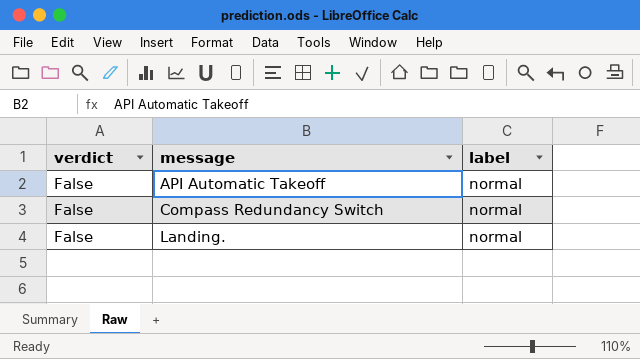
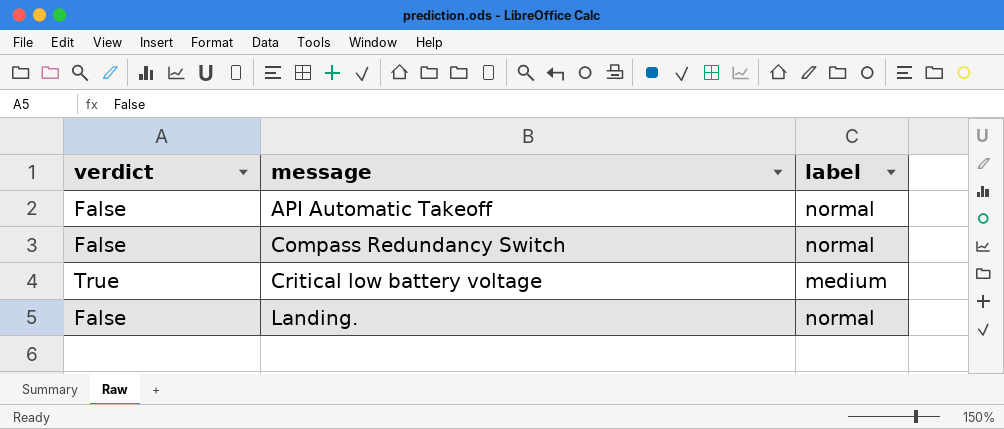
row Critical low battery voltage: none -> True | medium

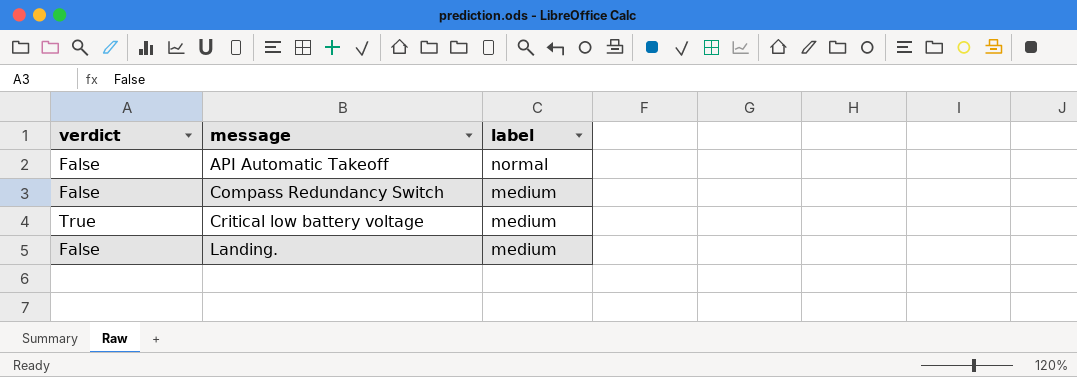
Compass Redundancy Switch | label: normal -> medium
Landing. | label: normal -> medium

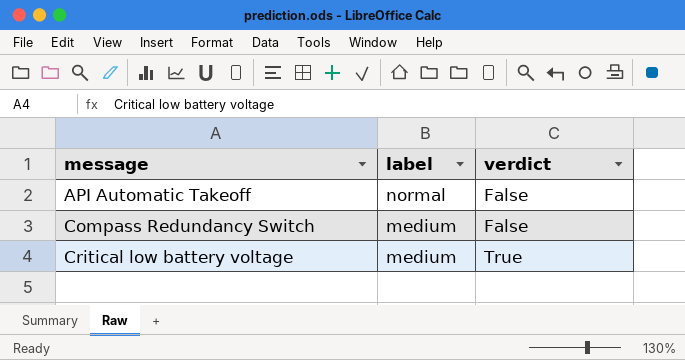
column verdict | position: 1 -> 3
row Landing.: False | medium -> none

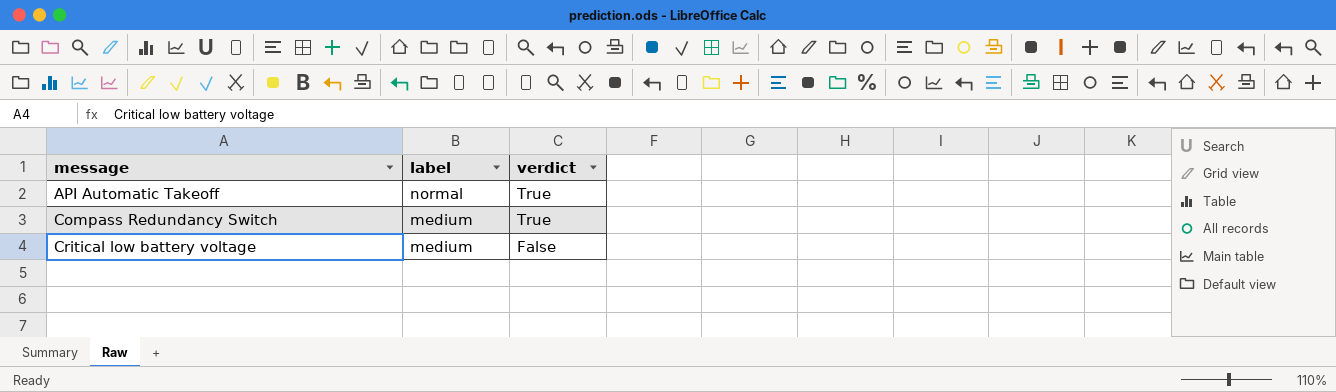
API Automatic Takeoff | verdict: False -> True
Compass Redundancy Switch | verdict: False -> True
Critical low battery voltage | verdict: True -> False

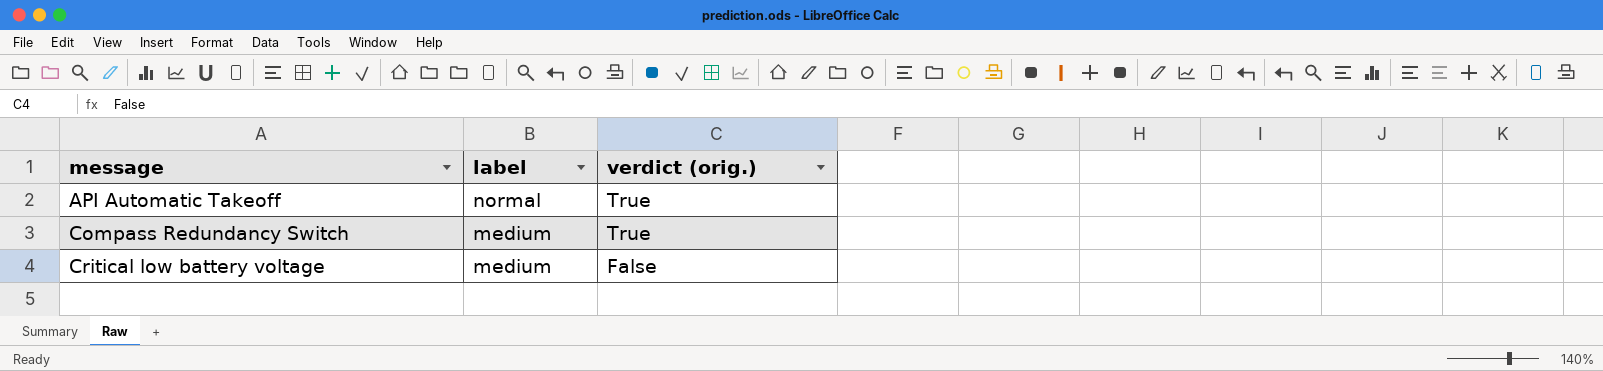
column name: verdict -> verdict (orig.)

